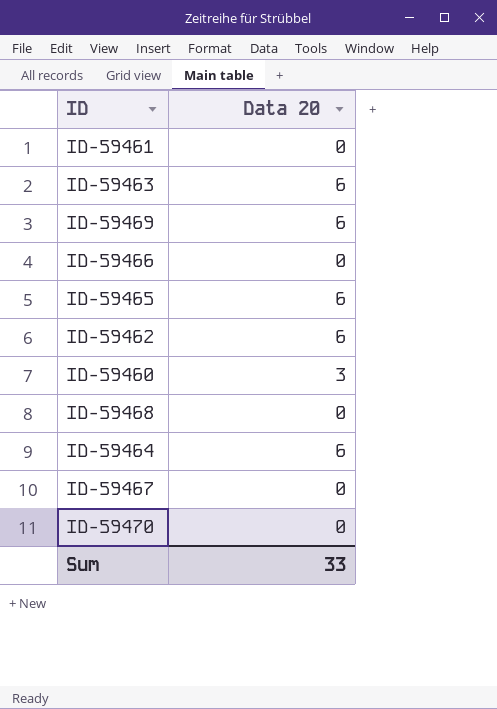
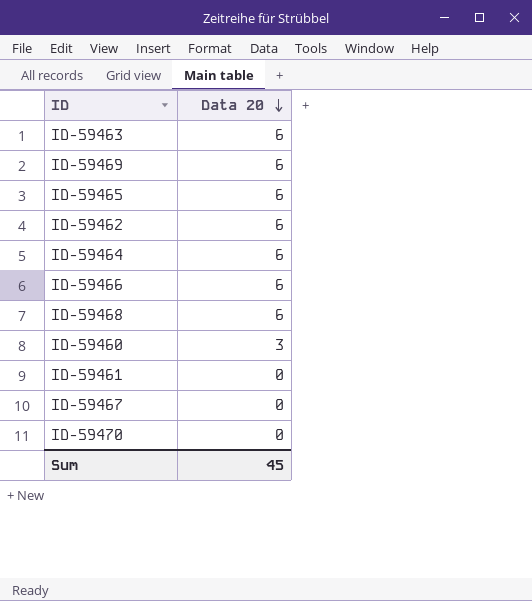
row order: none -> Data 20 descending
ID-59466 | Data 20: 0 -> 6
ID-59468 | Data 20: 0 -> 6
Sum | Data 20: 33 -> 45

